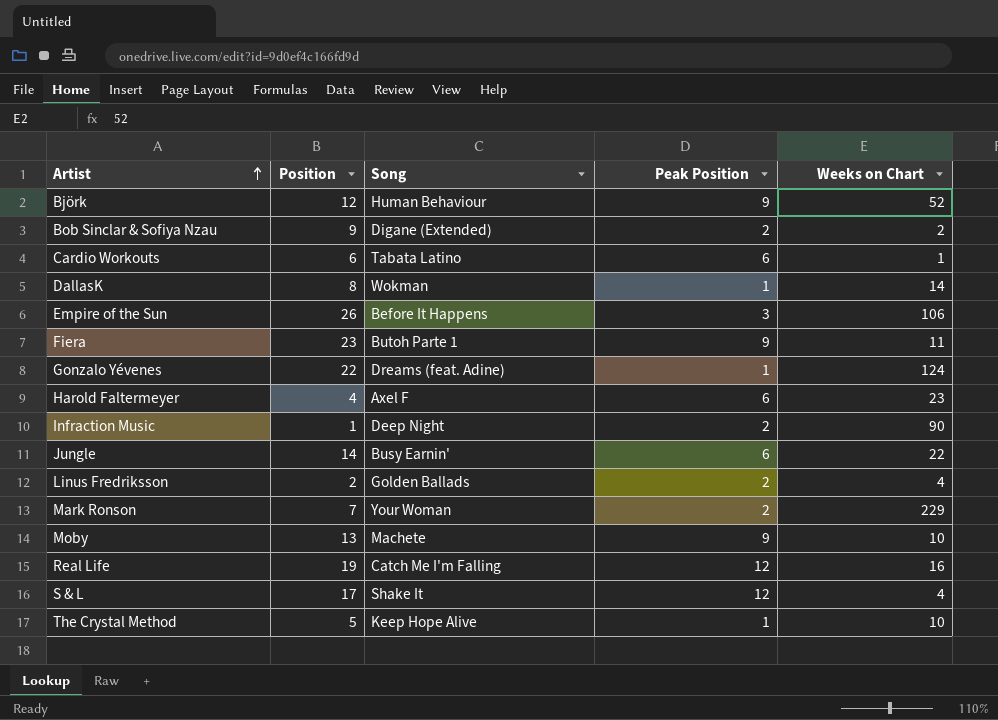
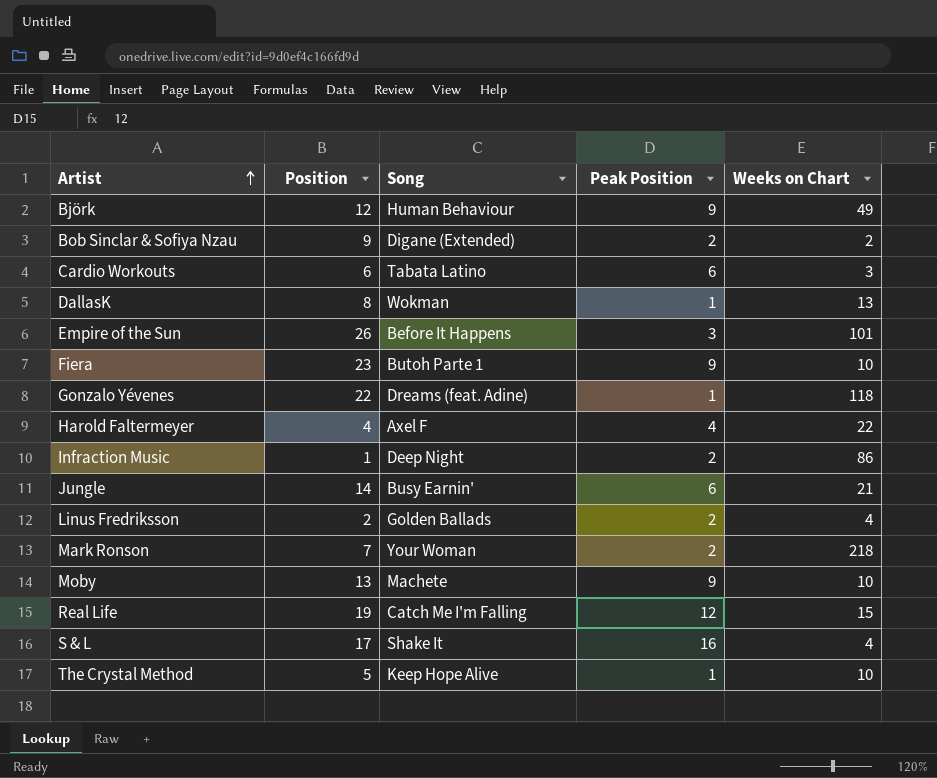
Björk | Weeks on Chart: 52 -> 49
Cardio Workouts | Weeks on Chart: 1 -> 3
DallasK | Weeks on Chart: 14 -> 13
Empire of the Sun | Weeks on Chart: 106 -> 101
Fiera | Weeks on Chart: 11 -> 10
Gonzalo Yévenes | Weeks on Chart: 124 -> 118
Harold Faltermeyer | Peak Position: 6 -> 4
Harold Faltermeyer | Weeks on Chart: 23 -> 22
Infraction Music | Weeks on Chart: 90 -> 86
Jungle | Weeks on Chart: 22 -> 21
Mark Ronson | Weeks on Chart: 229 -> 218
Real Life | Weeks on Chart: 16 -> 15
S & L | Peak Position: 12 -> 16

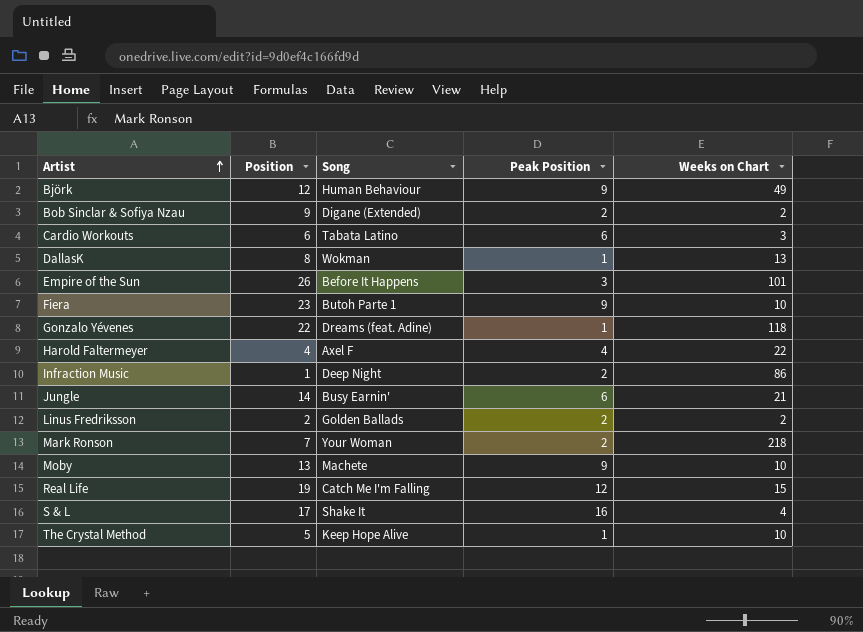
Linus Fredriksson | Weeks on Chart: 4 -> 2

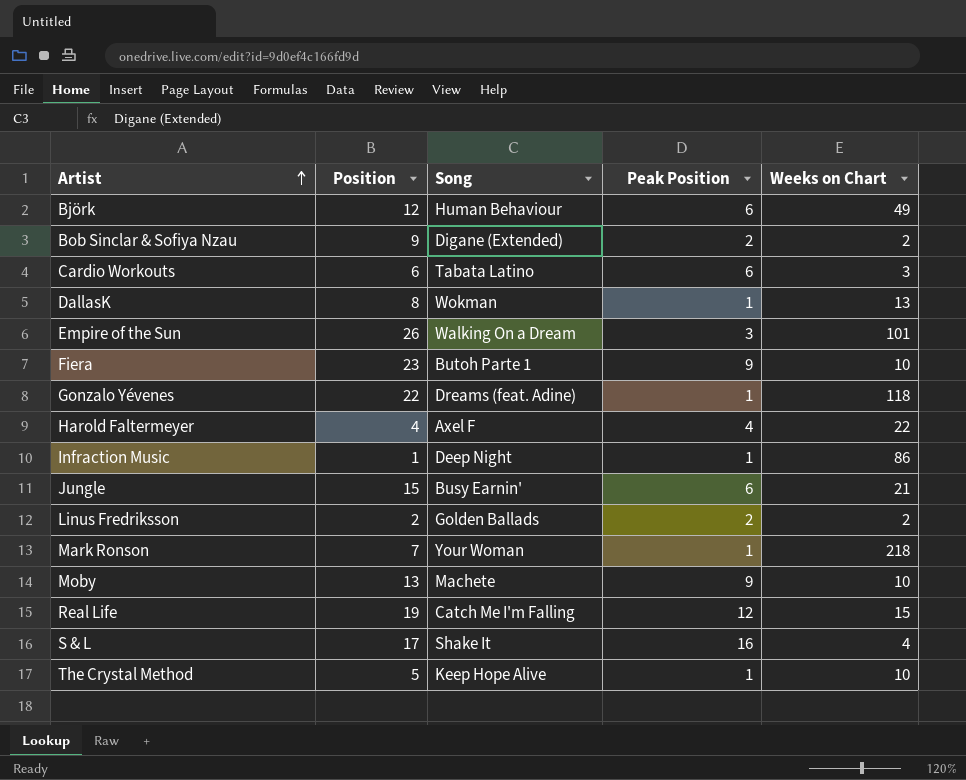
Björk | Peak Position: 9 -> 6
Empire of the Sun | Song: Before It Happens -> Walking On a Dream
Infraction Music | Peak Position: 2 -> 1
Jungle | Position: 14 -> 15
Mark Ronson | Peak Position: 2 -> 1

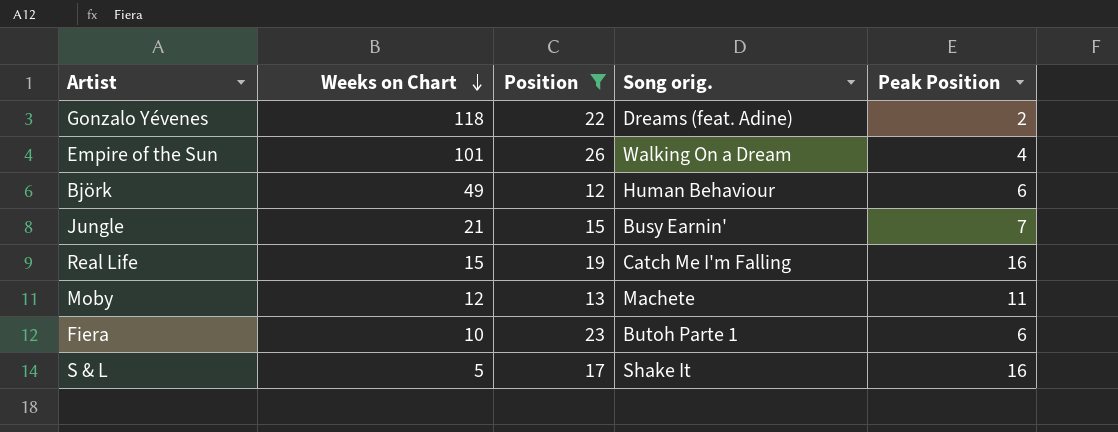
filter: none -> Position >= 12
row order: Artist ascending -> Weeks on Chart descending
column Weeks on Chart | position: 5 -> 2
column name: Song -> Song orig.
Gonzalo Yévenes | Peak Position: 1 -> 2
Empire of the Sun | Peak Position: 3 -> 4
Jungle | Peak Position: 6 -> 7
Real Life | Peak Position: 12 -> 16
Moby | Weeks on Chart: 10 -> 12
Moby | Peak Position: 9 -> 11
Fiera | Peak Position: 9 -> 6
S & L | Weeks on Chart: 4 -> 5

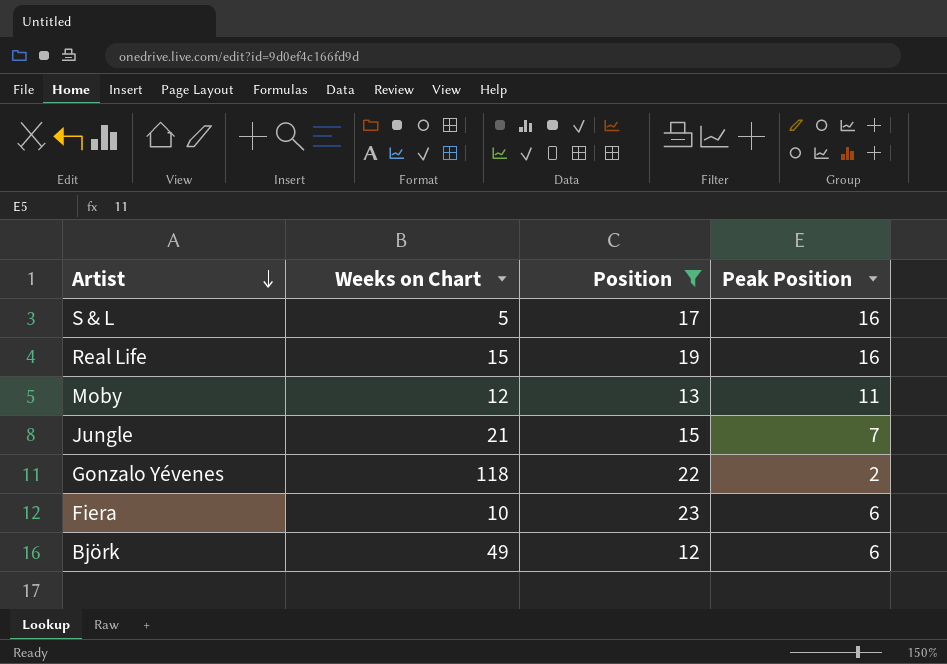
row order: Weeks on Chart descending -> Artist descending
column Song orig. | position: 4 -> none
row Empire of the Sun: 101 | 26 | Walking On a Dream | 4 -> none

